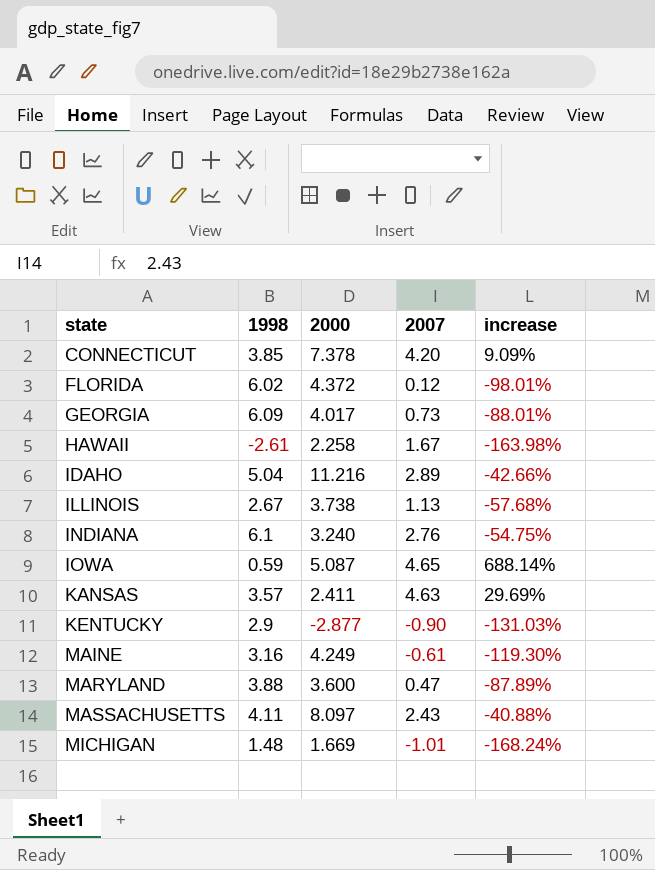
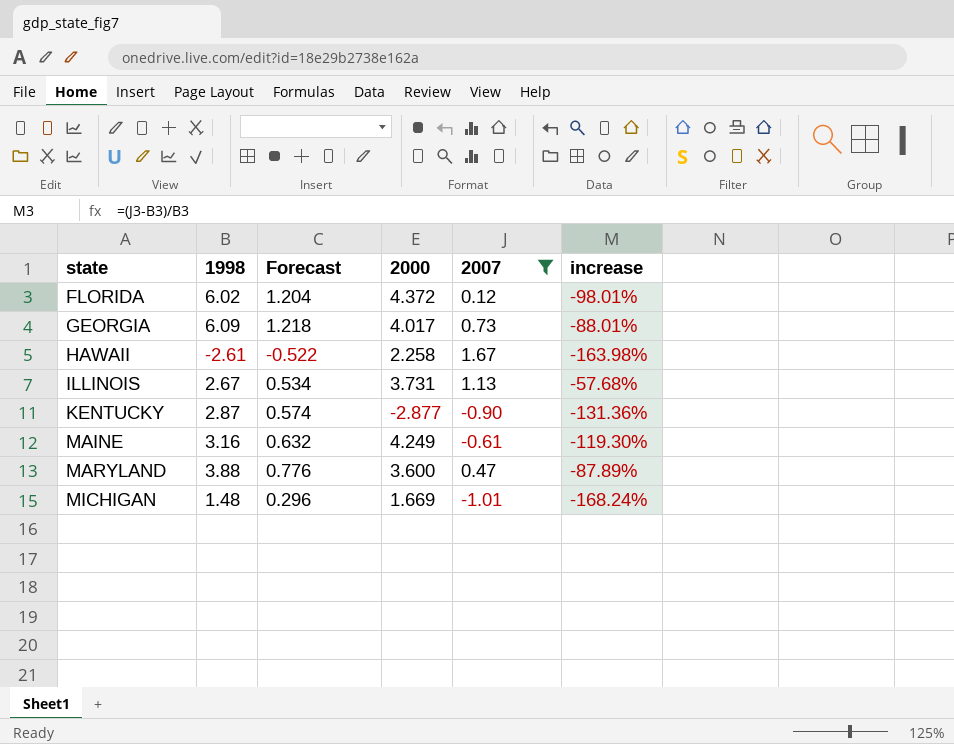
filter: none -> 2007 <= 1.67
column Forecast | formula: none -> [1998] * 0.2
ILLINOIS | 2000: 3.738 -> 3.731
KENTUCKY | 1998: 2.9 -> 2.87
KENTUCKY | increase: -131.03% -> -131.36%

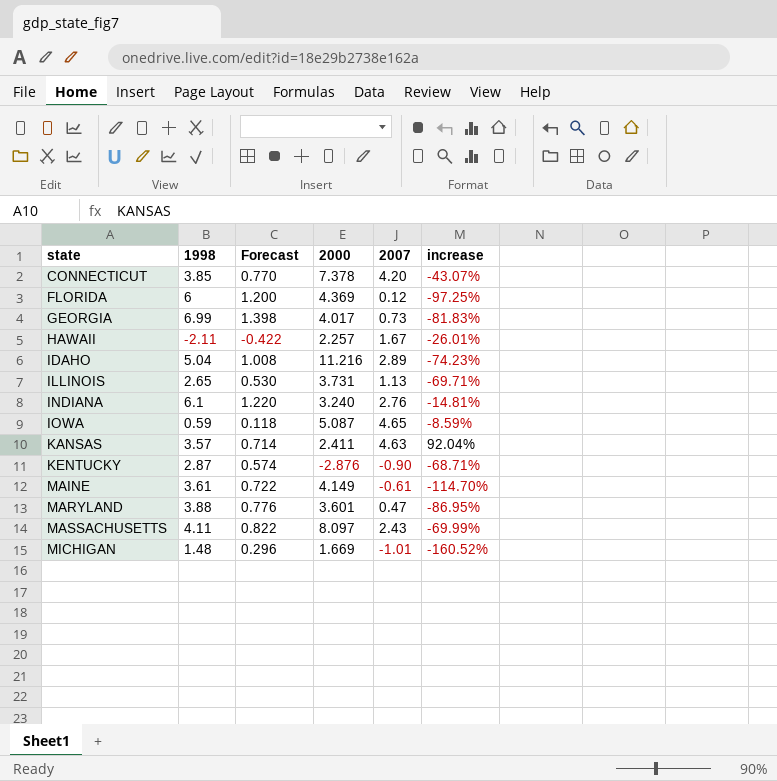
filter: 2007 <= 1.67 -> none
column increase | formula: ([2007] - [1998]) / [1998] -> ([2007] - [2000]) / [2000]
FLORIDA | 1998: 6.02 -> 6
FLORIDA | Forecast: 1.204 -> 1.200
FLORIDA | 2000: 4.372 -> 4.369
GEORGIA | 1998: 6.09 -> 6.99
GEORGIA | Forecast: 1.218 -> 1.398
HAWAII | 1998: -2.61 -> -2.11
HAWAII | Forecast: -0.522 -> -0.422
HAWAII | 2000: 2.258 -> 2.257
ILLINOIS | 1998: 2.67 -> 2.65
ILLINOIS | Forecast: 0.534 -> 0.530
KENTUCKY | 2000: -2.877 -> -2.876
MAINE | 1998: 3.16 -> 3.61
MAINE | Forecast: 0.632 -> 0.722
MAINE | 2000: 4.249 -> 4.149
MARYLAND | 2000: 3.600 -> 3.601

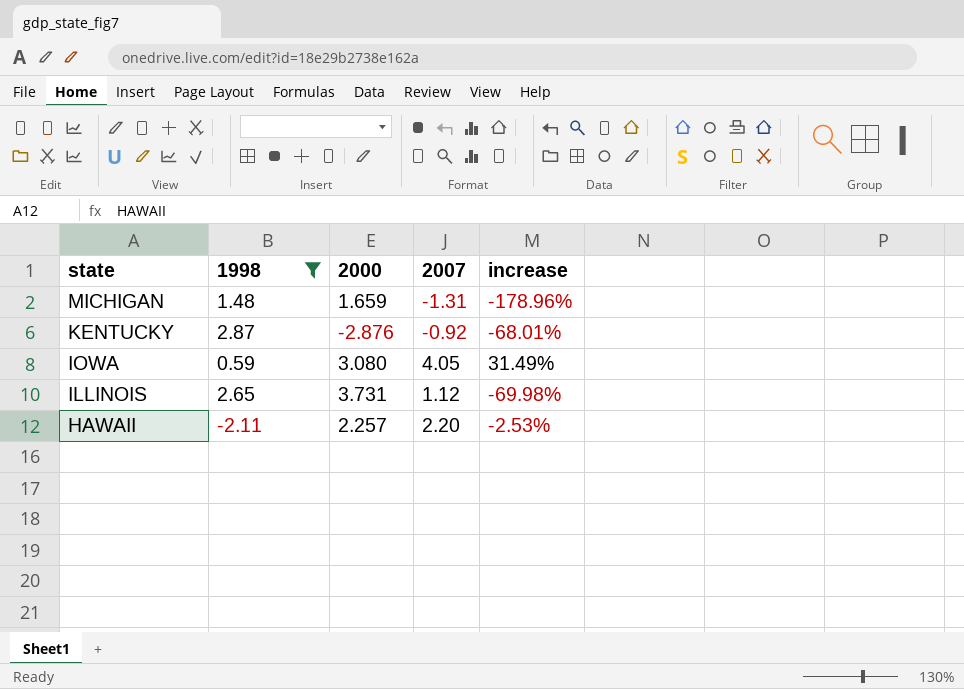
filter: none -> 1998 <= 2.87
row order: state ascending -> state descending
column Forecast | formula: [1998] * 0.2 -> none
MICHIGAN | 2000: 1.669 -> 1.659
MICHIGAN | 2007: -1.01 -> -1.31
MICHIGAN | increase: -160.52% -> -178.96%
KENTUCKY | 2007: -0.90 -> -0.92
KENTUCKY | increase: -68.71% -> -68.01%
IOWA | 2000: 5.087 -> 3.080
IOWA | 2007: 4.65 -> 4.05
IOWA | increase: -8.59% -> 31.49%
ILLINOIS | 2007: 1.13 -> 1.12
ILLINOIS | increase: -69.71% -> -69.98%
HAWAII | 2007: 1.67 -> 2.20
HAWAII | increase: -26.01% -> -2.53%

